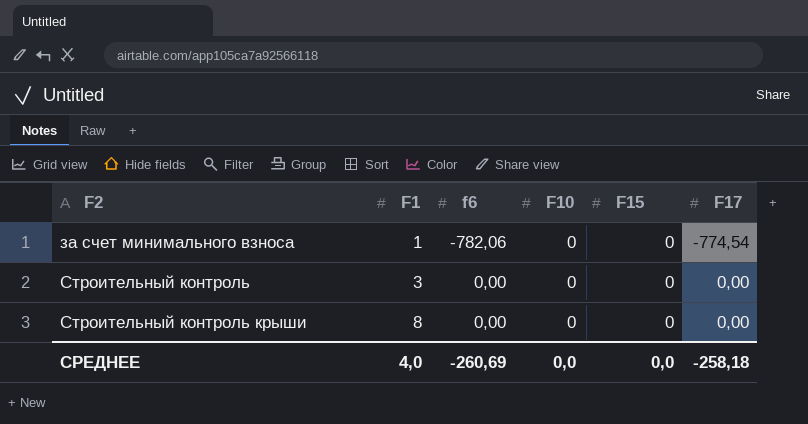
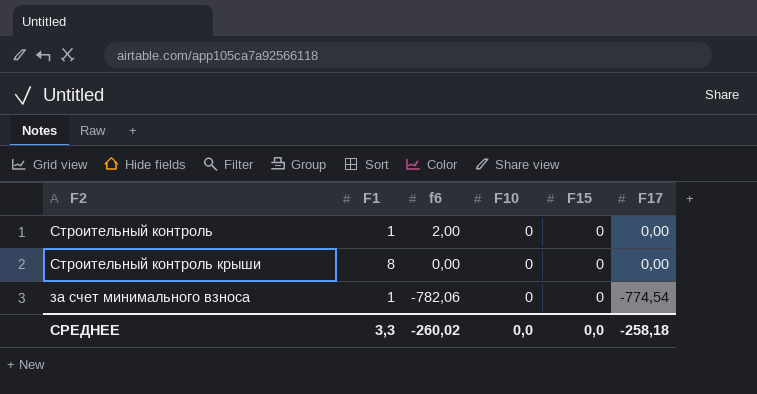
row order: F2 ascending -> f6 descending
Строительный контроль | F1: 3 -> 1
Строительный контроль | f6: 0,00 -> 2,00
СРЕДНЕЕ | F1: 4,0 -> 3,3
СРЕДНЕЕ | f6: -260,69 -> -260,02

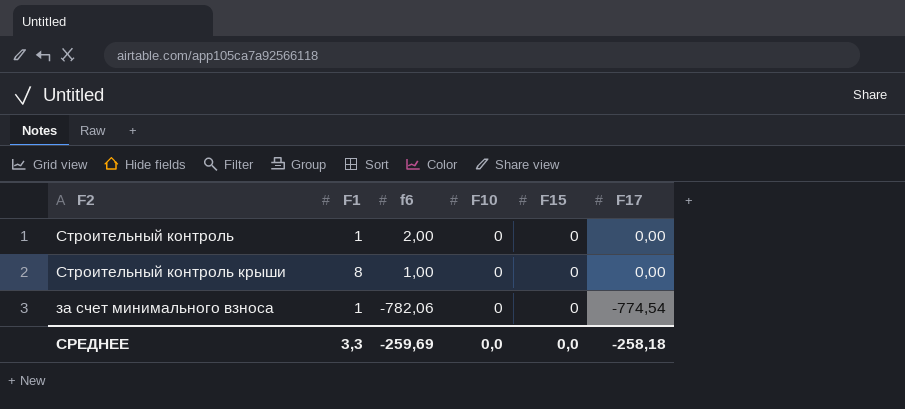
Строительный контроль крыши | f6: 0,00 -> 1,00
СРЕДНЕЕ | f6: -260,02 -> -259,69

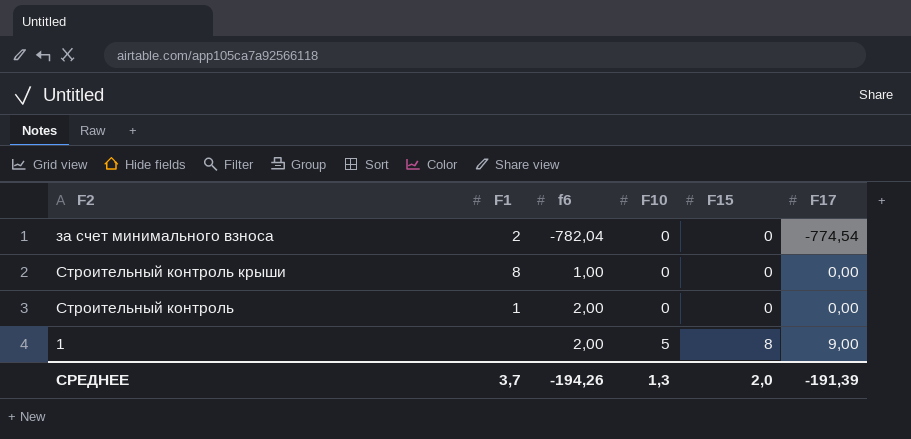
row order: f6 descending -> f6 ascending
за счет минимального взноса | F1: 1 -> 2
за счет минимального взноса | f6: -782,06 -> -782,04
row 1: none -> none | 2,00 | 5 | 8 | 9,00
СРЕДНЕЕ | F1: 3,3 -> 3,7
СРЕДНЕЕ | f6: -259,69 -> -194,26
СРЕДНЕЕ | F10: 0,0 -> 1,3
СРЕДНЕЕ | F15: 0,0 -> 2,0
СРЕДНЕЕ | F17: -258,18 -> -191,39

